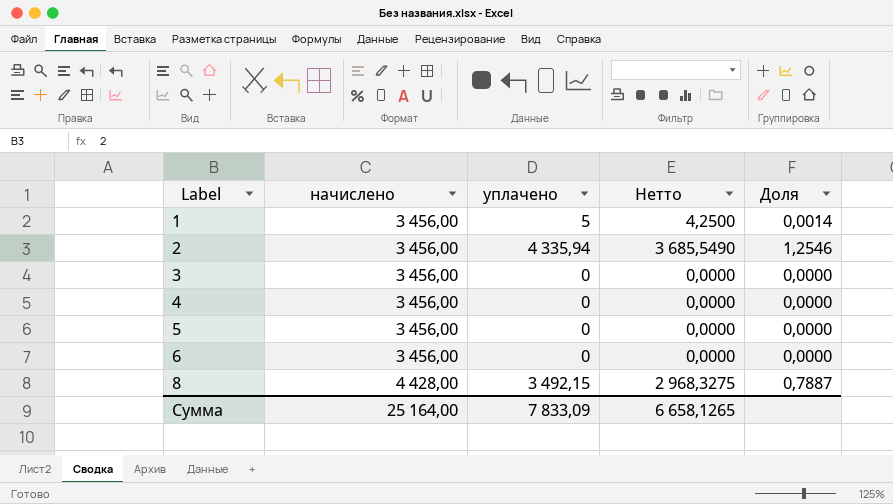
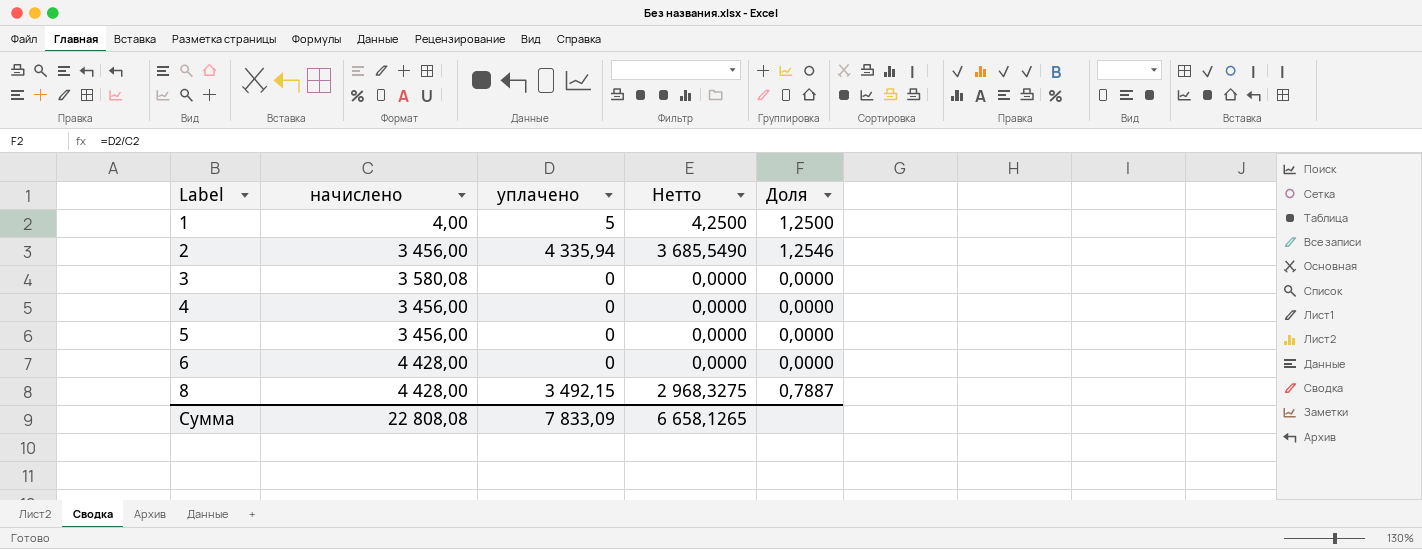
1 | начислено: 3 456,00 -> 4,00
1 | Доля: 0,0014 -> 1,2500
3 | начислено: 3 456,00 -> 3 580,08
6 | начислено: 3 456,00 -> 4 428,00
Сумма | начислено: 25 164,00 -> 22 808,08

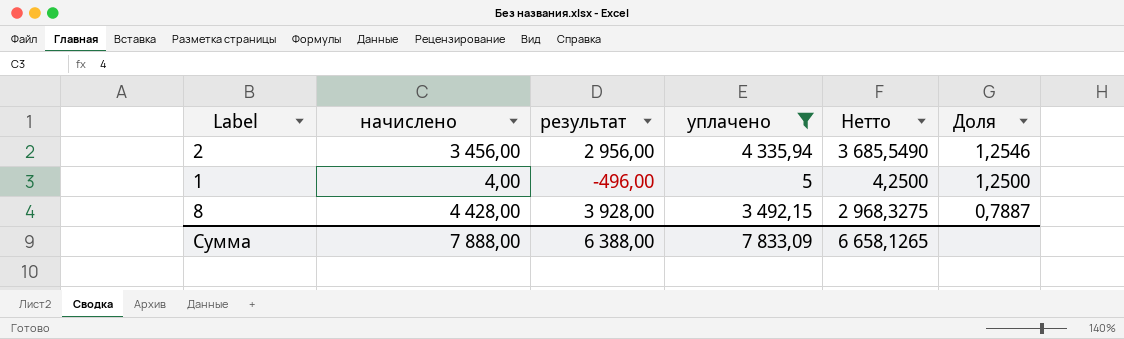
filter: none -> уплачено != 0
row order: Label ascending -> Доля descending
column результат | formula: none -> [начислено] - 500
Сумма | начислено: 22 808,08 -> 7 888,00

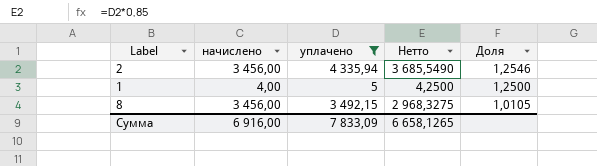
column результат | formula: [начислено] - 500 -> none
8 | начислено: 4 428,00 -> 3 456,00
8 | Доля: 0,7887 -> 1,0105
Сумма | начислено: 7 888,00 -> 6 916,00

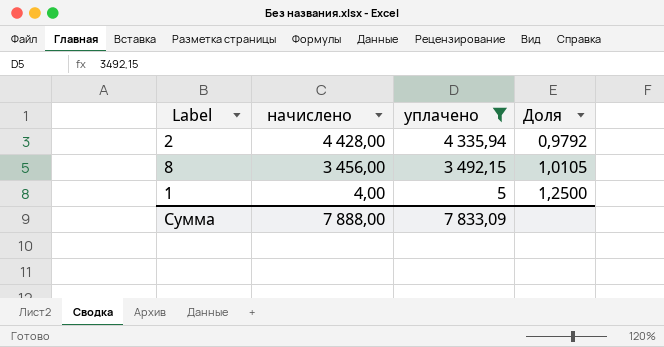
row order: Доля descending -> начислено descending
column Нетто | formula: [уплачено] * 0,85 -> none
2 | начислено: 3 456,00 -> 4 428,00
2 | Доля: 1,2546 -> 0,9792
Сумма | начислено: 6 916,00 -> 7 888,00

